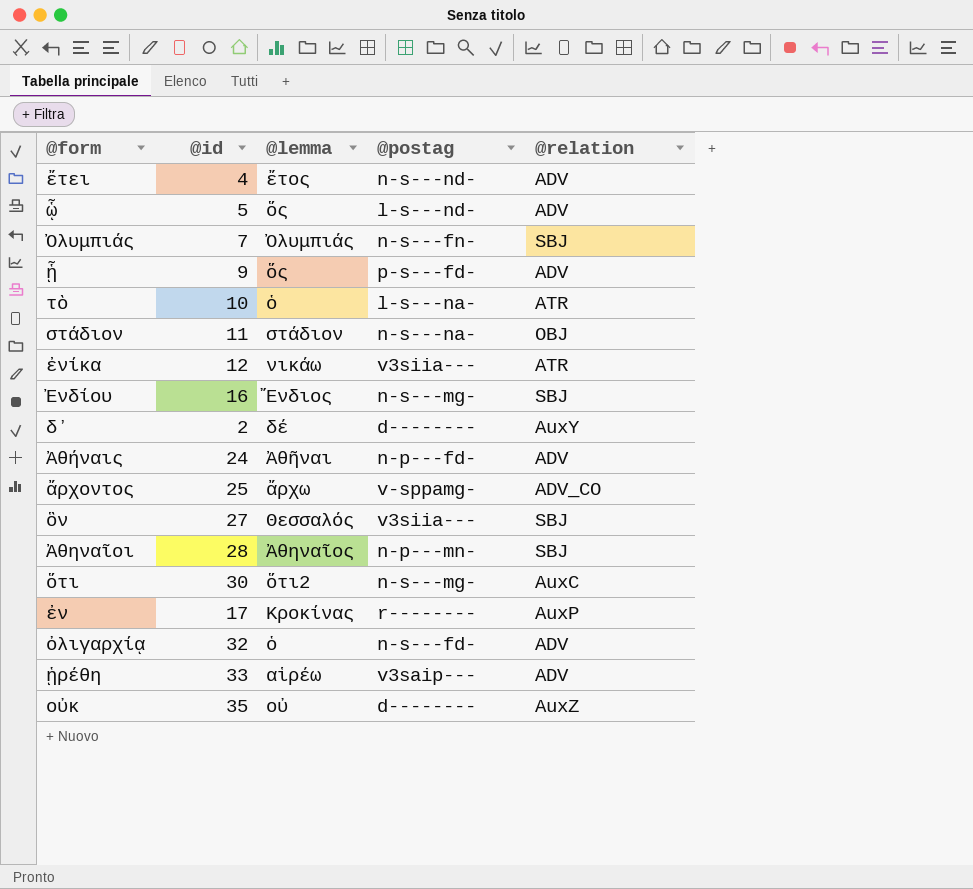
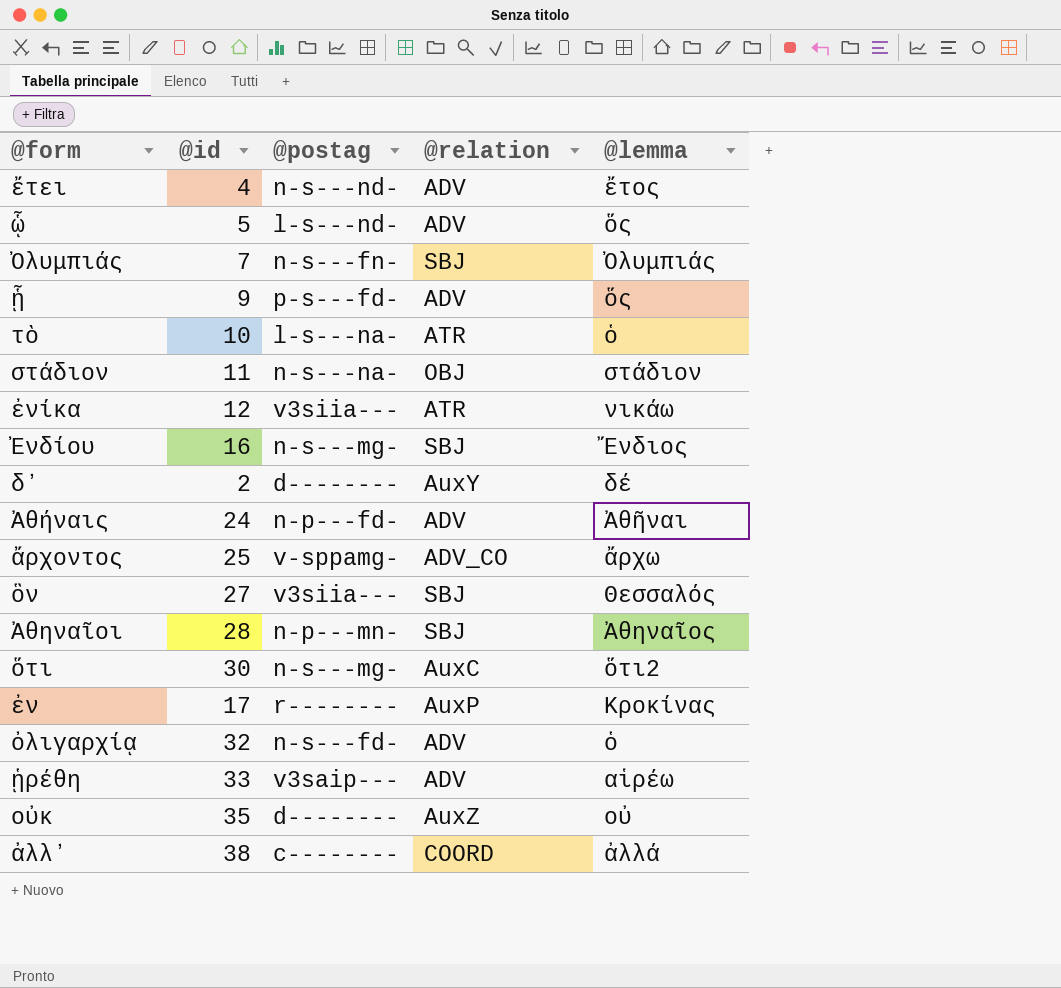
column @lemma | position: 3 -> 5
row ἀλλʼ: none -> 38 | c-------- | COORD | ἀλλά

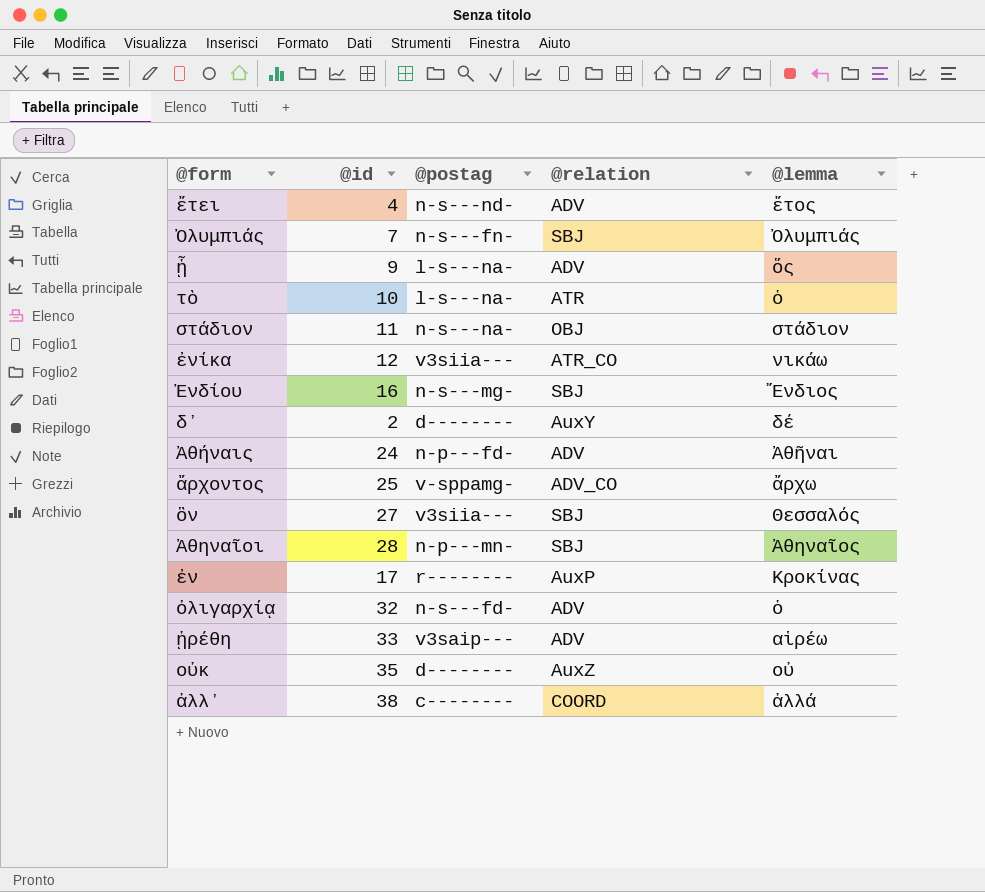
row ᾧ: 5 | l-s---nd- | ADV | ὅς -> none
row ὅτι: 30 | n-s---mg- | AuxC | ὅτι2 -> none
ᾗ | @postag: p-s---fd- -> l-s---na-
ἐνίκα | @relation: ATR -> ATR_CO

